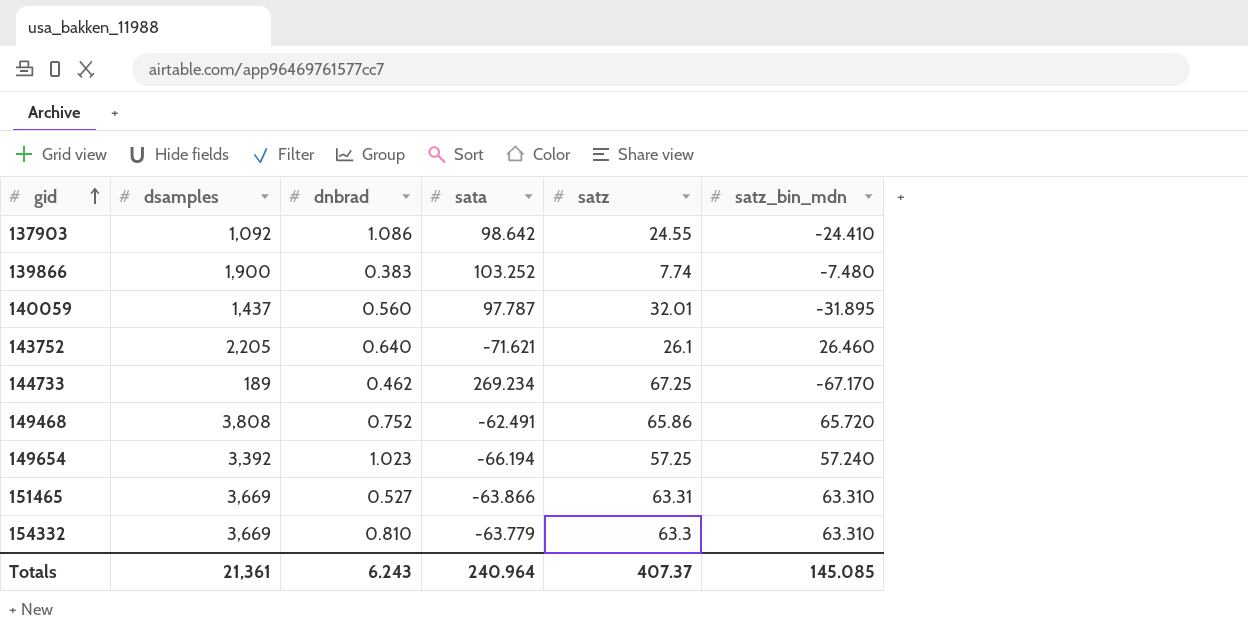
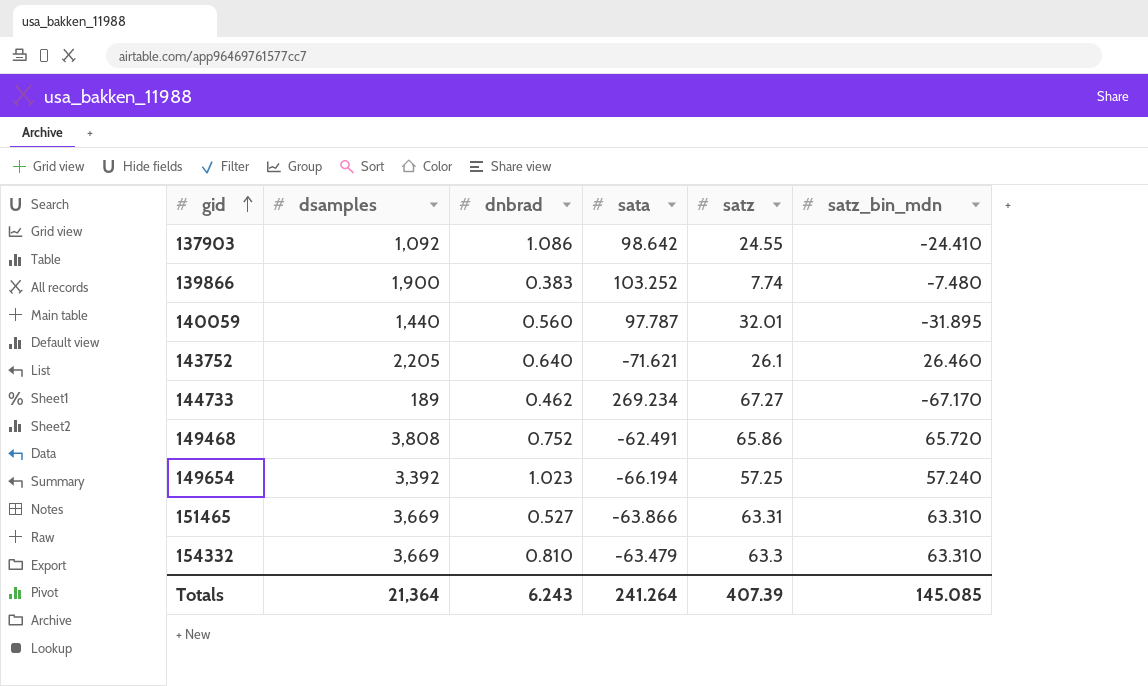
140059 | dsamples: 1,437 -> 1,440
144733 | satz: 67.25 -> 67.27
154332 | sata: -63.779 -> -63.479
Totals | dsamples: 21,361 -> 21,364
Totals | sata: 240.964 -> 241.264
Totals | satz: 407.37 -> 407.39

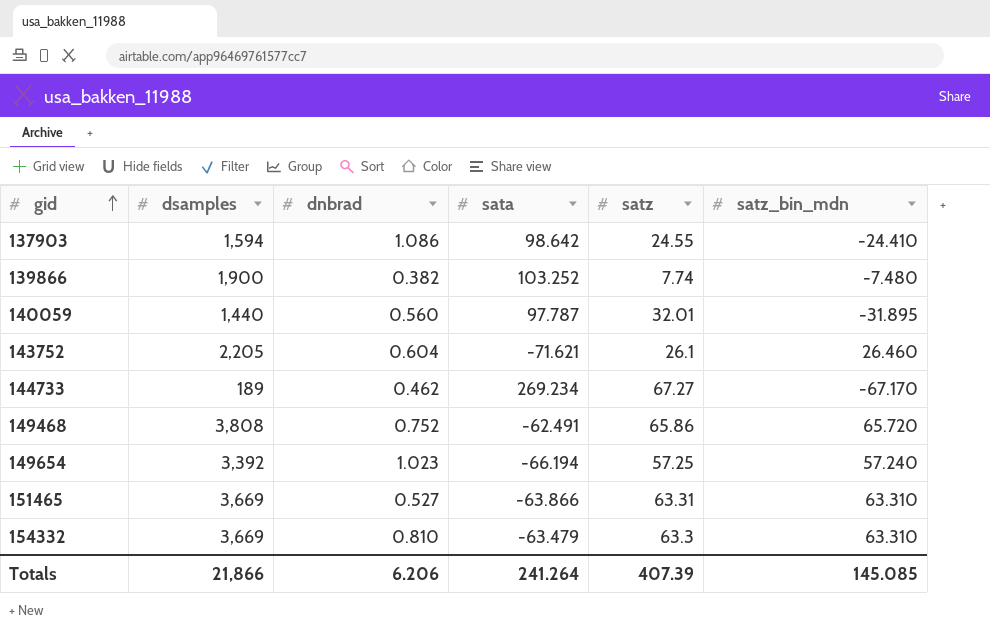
137903 | dsamples: 1,092 -> 1,594
139866 | dnbrad: 0.383 -> 0.382
143752 | dnbrad: 0.640 -> 0.604
Totals | dsamples: 21,364 -> 21,866
Totals | dnbrad: 6.243 -> 6.206

